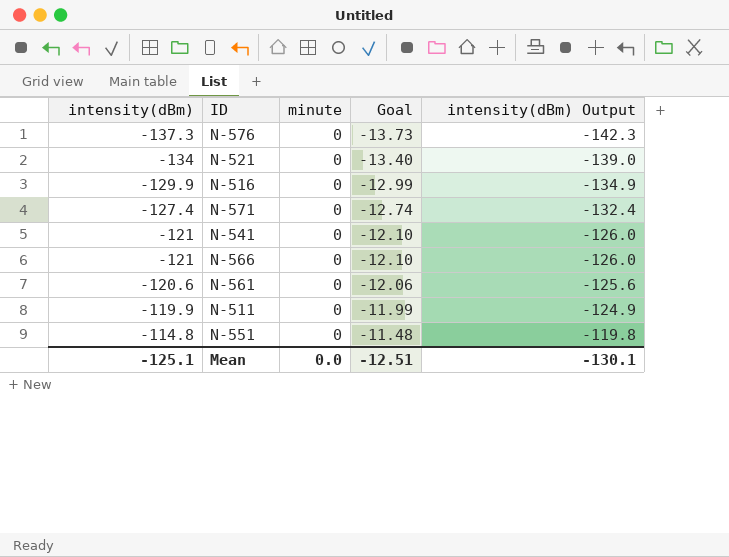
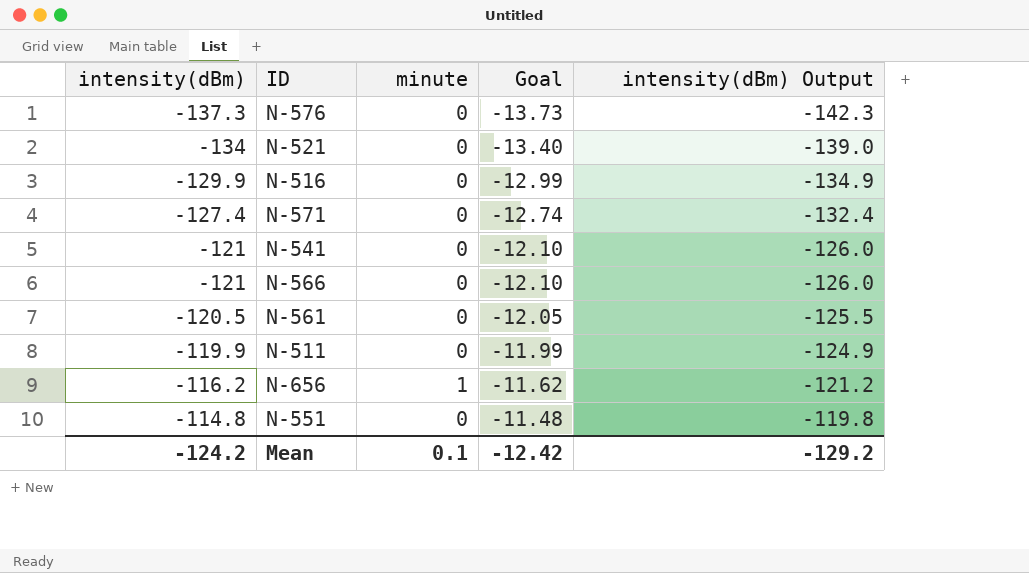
N-561 | intensity(dBm): -120.6 -> -120.5
N-561 | Goal: -12.06 -> -12.05
N-561 | intensity(dBm) Output: -125.6 -> -125.5
row N-656: none -> -116.2 | 1 | -11.62 | -121.2
Mean | intensity(dBm): -125.1 -> -124.2
Mean | minute: 0.0 -> 0.1
Mean | Goal: -12.51 -> -12.42
Mean | intensity(dBm) Output: -130.1 -> -129.2

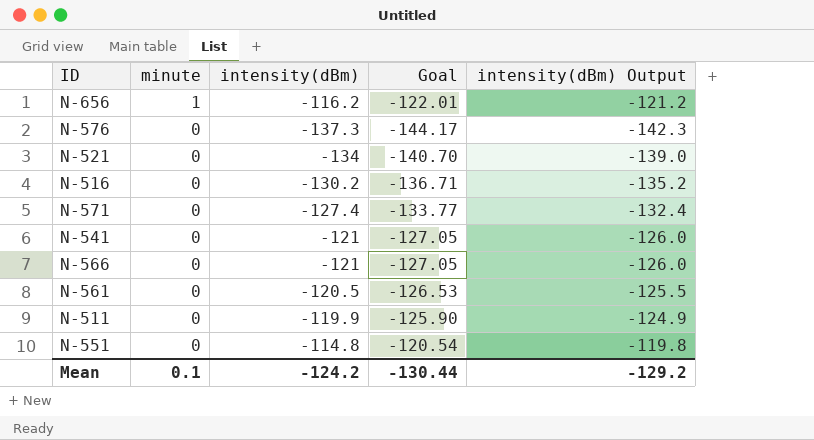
row order: intensity(dBm) ascending -> minute descending
column intensity(dBm) | position: 1 -> 3
column Goal | formula: [intensity(dBm)] * 0.1 -> [intensity(dBm)] * 1.05
N-516 | intensity(dBm): -129.9 -> -130.2
N-516 | intensity(dBm) Output: -134.9 -> -135.2
Mean | Goal: -12.42 -> -130.44

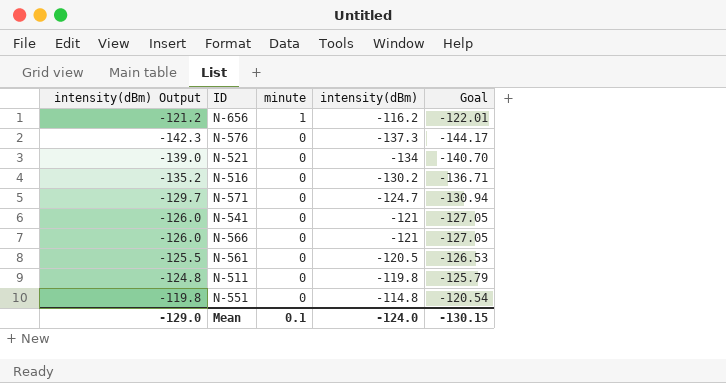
column intensity(dBm) Output | position: 5 -> 1
N-571 | intensity(dBm) Output: -132.4 -> -129.7
N-571 | intensity(dBm): -127.4 -> -124.7
N-571 | Goal: -133.77 -> -130.94
N-511 | intensity(dBm) Output: -124.9 -> -124.8
N-511 | intensity(dBm): -119.9 -> -119.8
N-511 | Goal: -125.90 -> -125.79
Mean | intensity(dBm) Output: -129.2 -> -129.0
Mean | intensity(dBm): -124.2 -> -124.0
Mean | Goal: -130.44 -> -130.15

